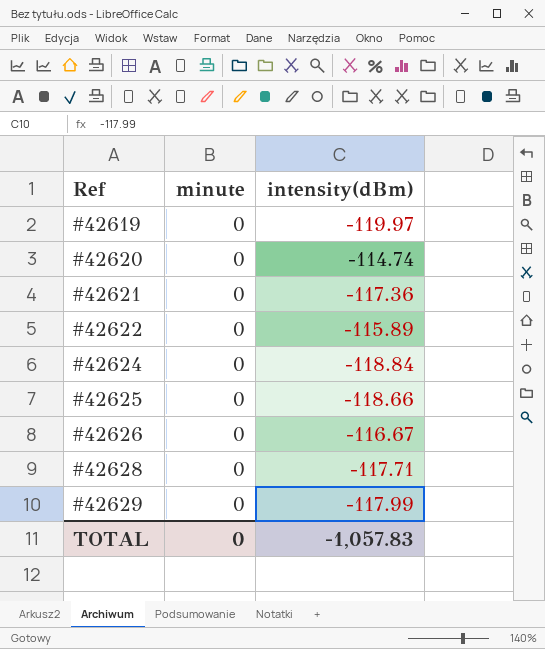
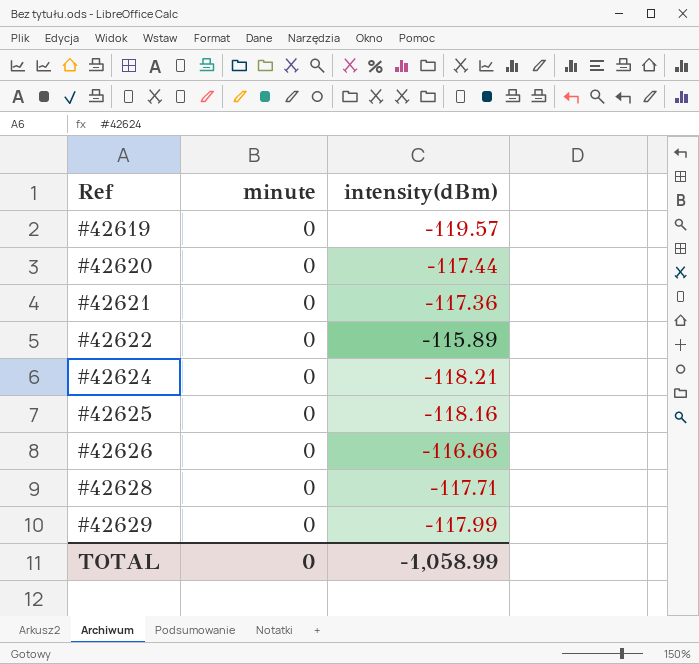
#42619 | intensity(dBm): -119.97 -> -119.57
#42620 | intensity(dBm): -114.74 -> -117.44
#42624 | intensity(dBm): -118.84 -> -118.21
#42625 | intensity(dBm): -118.66 -> -118.16
#42626 | intensity(dBm): -116.67 -> -116.66
TOTAL | intensity(dBm): -1,057.83 -> -1,058.99

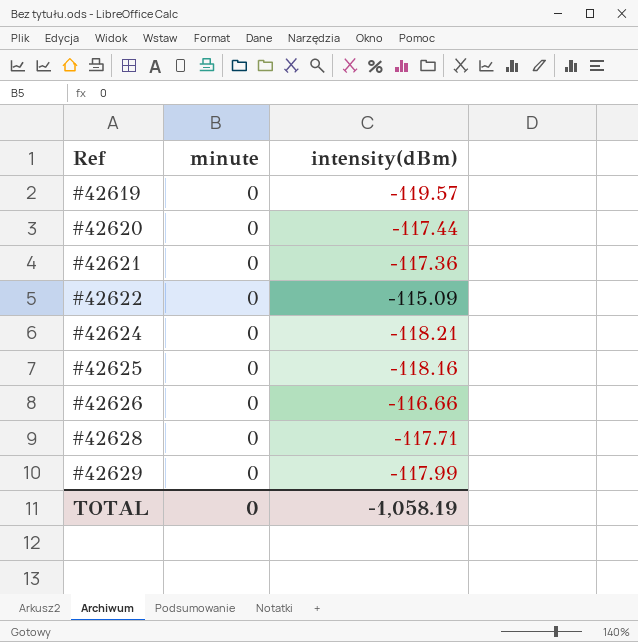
#42622 | intensity(dBm): -115.89 -> -115.09
TOTAL | intensity(dBm): -1,058.99 -> -1,058.19

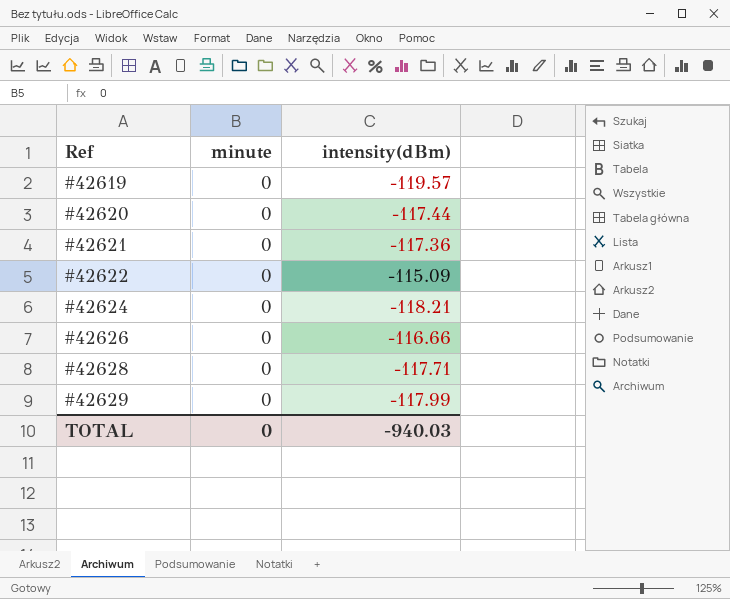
row #42625: 0 | -118.16 -> none
TOTAL | intensity(dBm): -1,058.19 -> -940.03

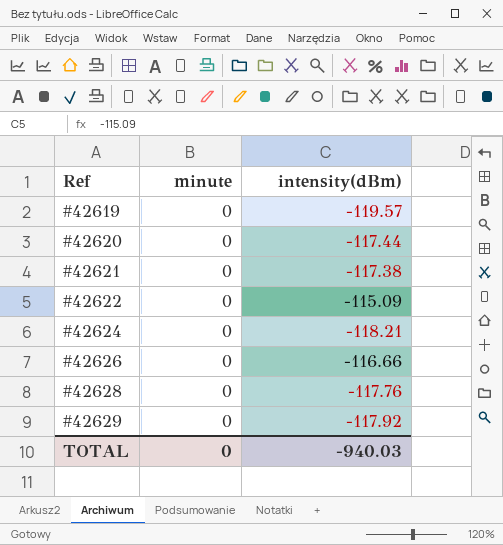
#42621 | intensity(dBm): -117.36 -> -117.38
#42628 | intensity(dBm): -117.71 -> -117.76
#42629 | intensity(dBm): -117.99 -> -117.92

